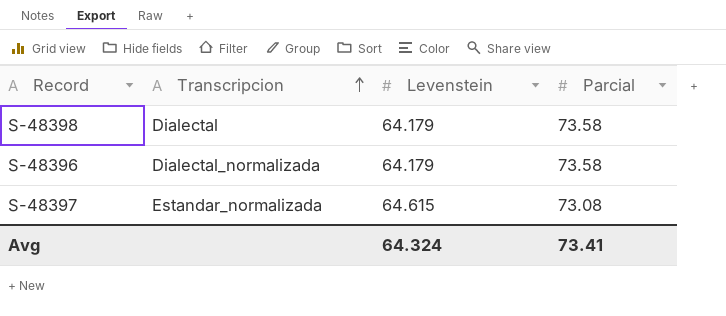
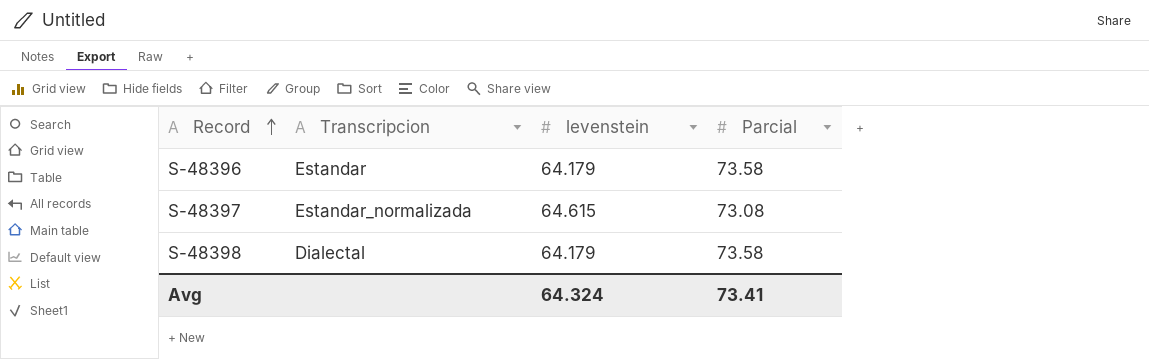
row order: Transcripcion ascending -> Record ascending
column name: Levenstein -> levenstein
S-48396 | Transcripcion: Dialectal_normalizada -> Estandar

